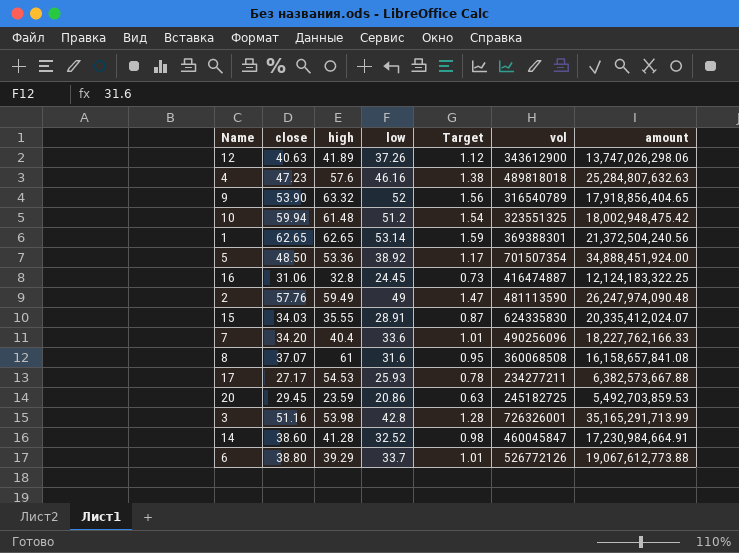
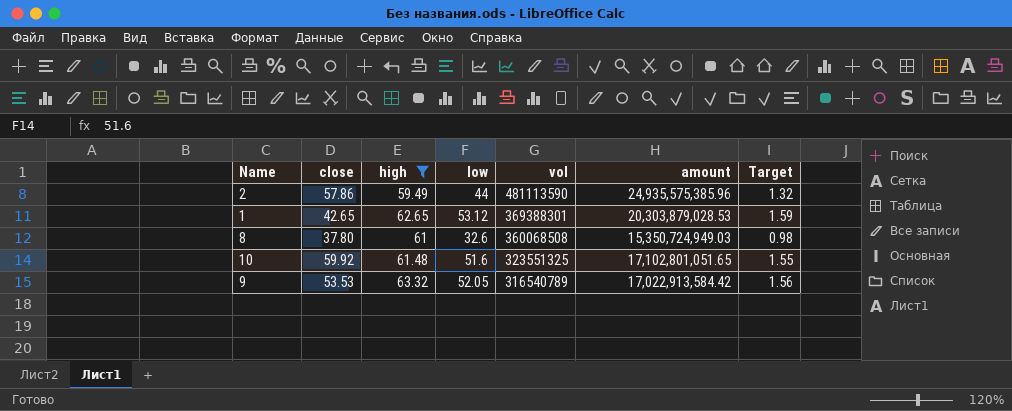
filter: none -> high >= 59.49
row order: none -> vol descending
column Target | position: 5 -> 7
2 | close: 57.76 -> 57.86
2 | low: 49 -> 44
2 | amount: 26,247,974,090.48 -> 24,935,575,385.96
2 | Target: 1.47 -> 1.32
1 | close: 62.65 -> 42.65
1 | low: 53.14 -> 53.12
1 | amount: 21,372,504,240.56 -> 20,303,879,028.53
8 | close: 37.07 -> 37.80
8 | low: 31.6 -> 32.6
8 | amount: 16,158,657,841.08 -> 15,350,724,949.03
8 | Target: 0.95 -> 0.98
10 | close: 59.94 -> 59.92
10 | low: 51.2 -> 51.6
10 | amount: 18,002,948,475.42 -> 17,102,801,051.65
10 | Target: 1.54 -> 1.55
9 | close: 53.90 -> 53.53
9 | low: 52 -> 52.05
9 | amount: 17,918,856,404.65 -> 17,022,913,584.42

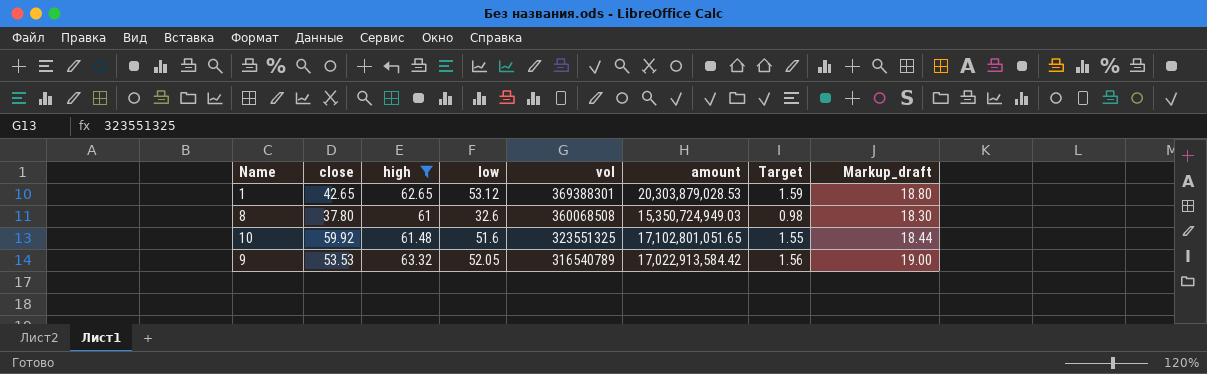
column Markup_draft | formula: none -> [high] * 0.3
row 2: 57.86 | 59.49 | 44 | 481113590 | 24,935,575,385.96 | 1.32 -> none

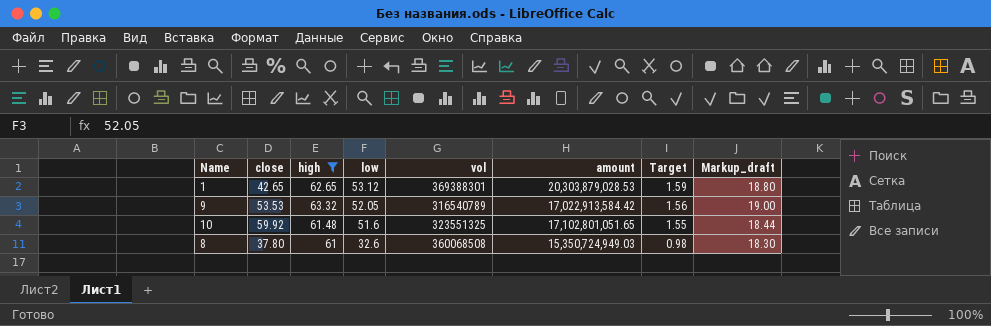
row order: vol descending -> low descending

